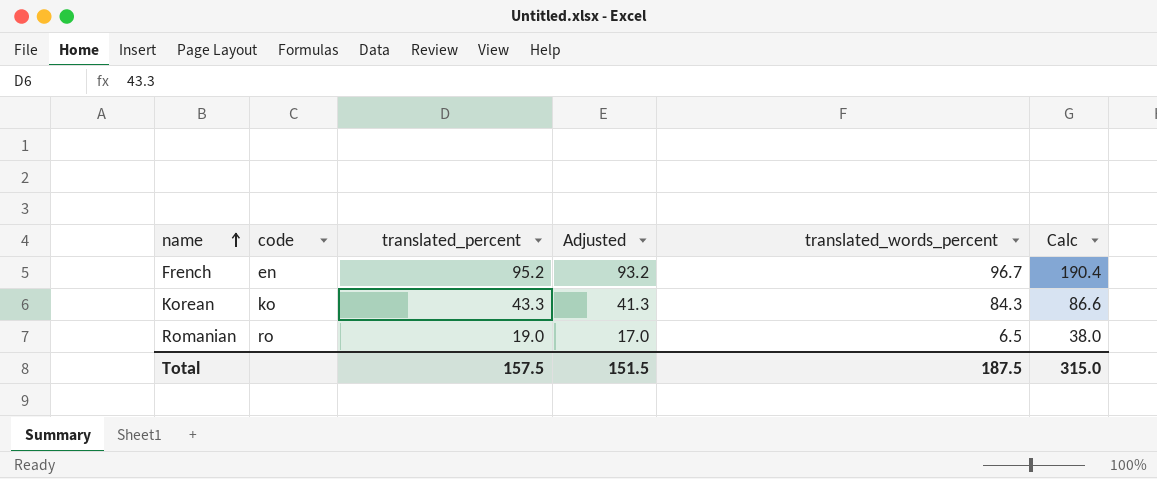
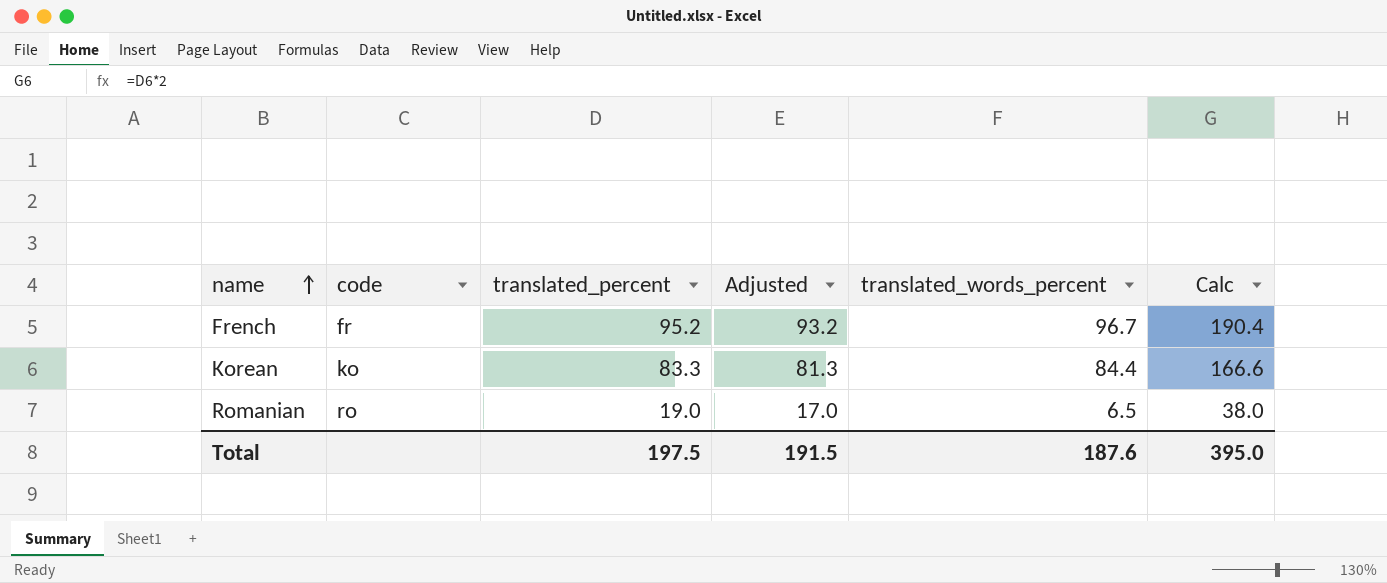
French | code: en -> fr
Korean | translated_percent: 43.3 -> 83.3
Korean | Adjusted: 41.3 -> 81.3
Korean | translated_words_percent: 84.3 -> 84.4
Korean | Calc: 86.6 -> 166.6
Total | translated_percent: 157.5 -> 197.5
Total | Adjusted: 151.5 -> 191.5
Total | translated_words_percent: 187.5 -> 187.6
Total | Calc: 315.0 -> 395.0

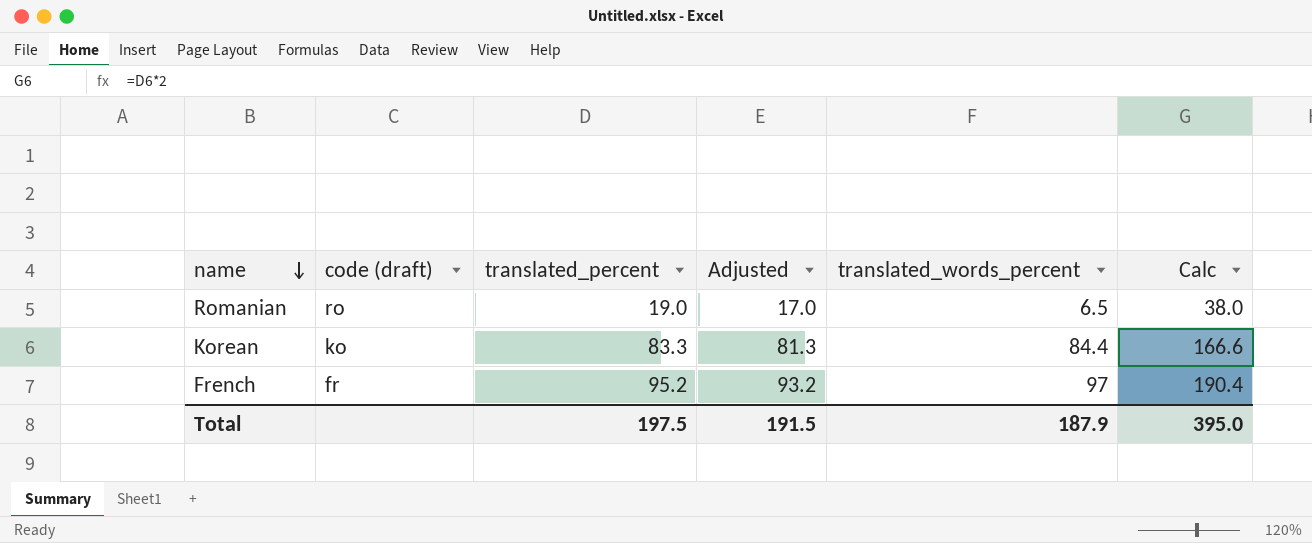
row order: name ascending -> name descending
column name: code -> code (draft)
French | translated_words_percent: 96.7 -> 97
Total | translated_words_percent: 187.6 -> 187.9

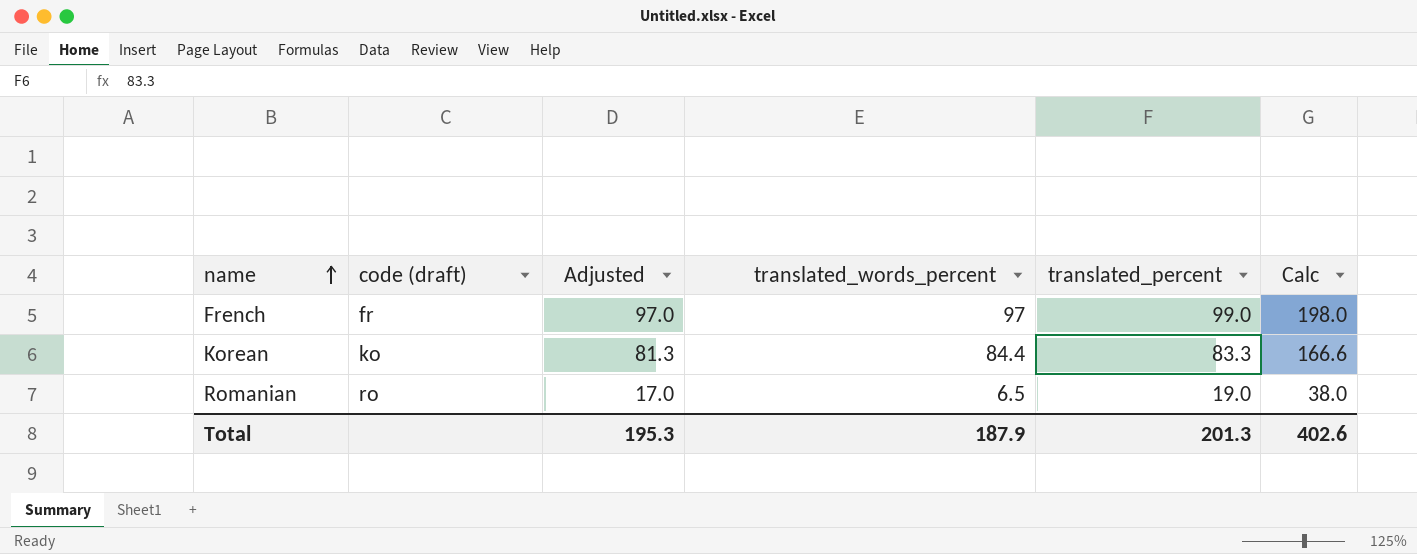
row order: name descending -> name ascending
column translated_percent | position: 3 -> 5
French | Adjusted: 93.2 -> 97.0
French | translated_percent: 95.2 -> 99.0
French | Calc: 190.4 -> 198.0
Total | Adjusted: 191.5 -> 195.3
Total | translated_percent: 197.5 -> 201.3
Total | Calc: 395.0 -> 402.6

